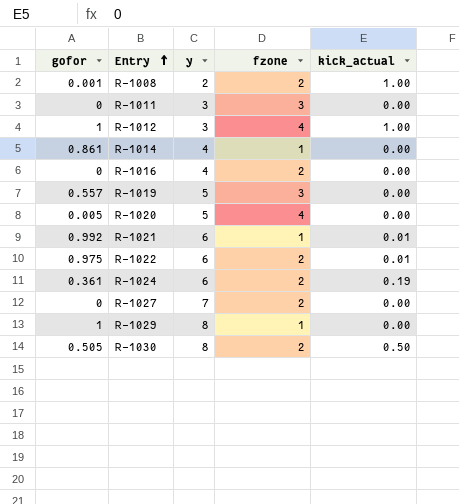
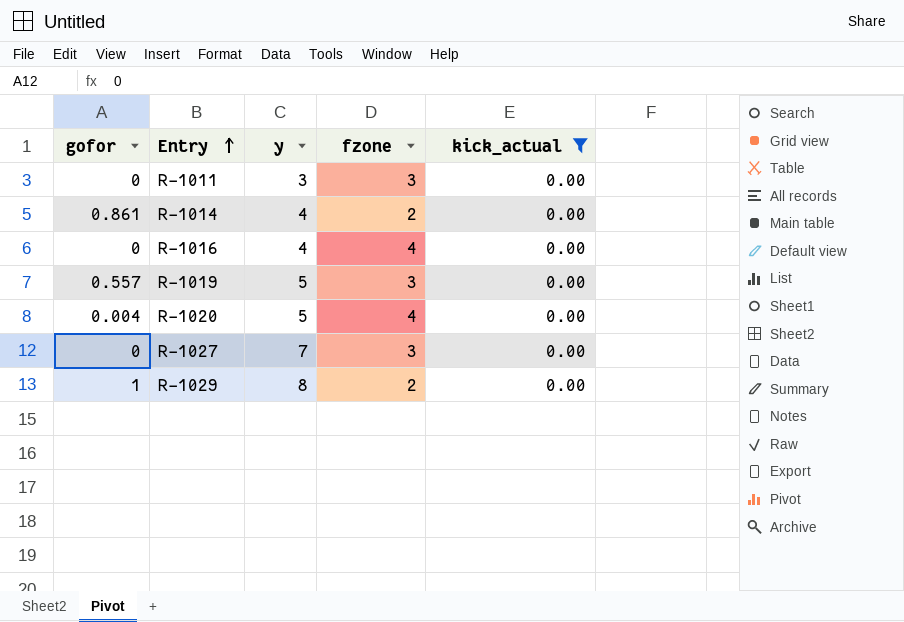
filter: none -> kick_actual = 0.00
R-1014 | fzone: 1 -> 2
R-1016 | fzone: 2 -> 4
R-1020 | gofor: 0.005 -> 0.004
R-1027 | fzone: 2 -> 3
R-1029 | fzone: 1 -> 2

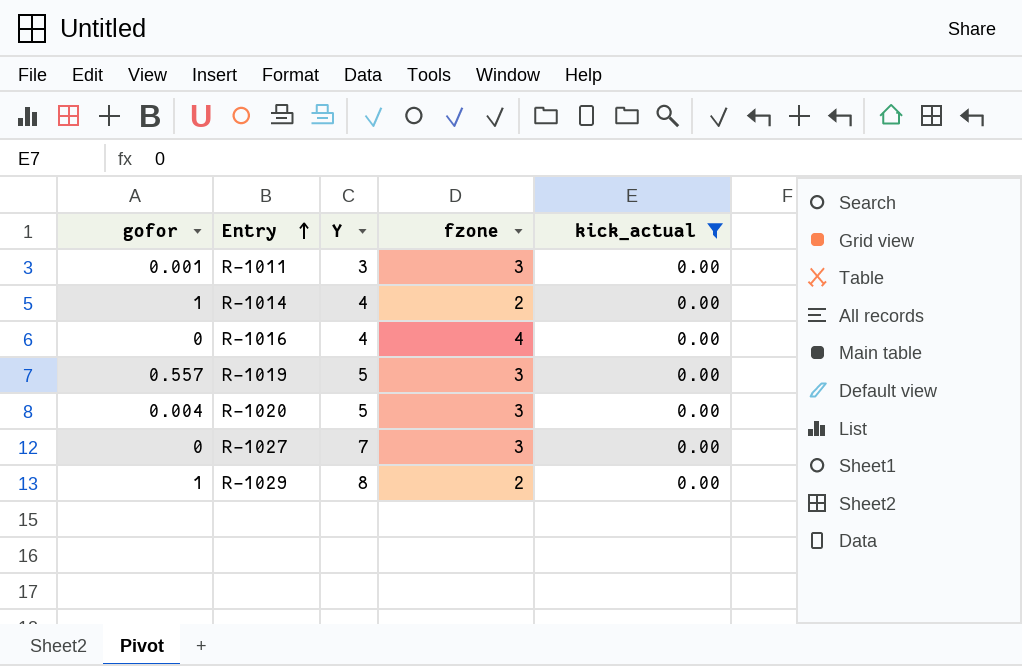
column name: y -> Y
R-1011 | gofor: 0 -> 0.001
R-1014 | gofor: 0.861 -> 1
R-1020 | fzone: 4 -> 3

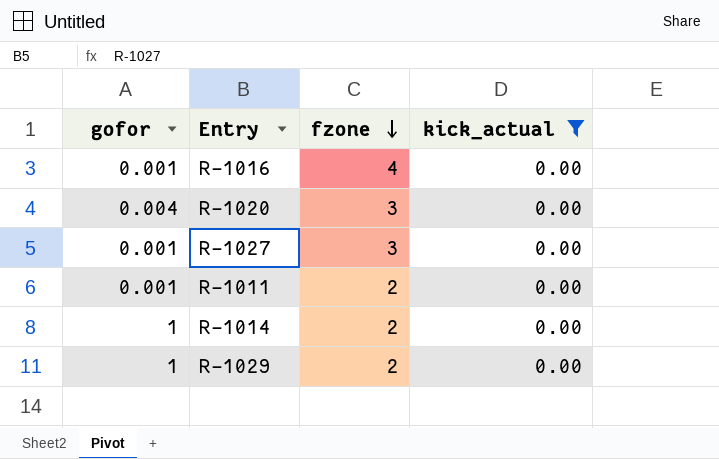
row order: Entry ascending -> fzone descending
column Y | position: 3 -> none
row R-1019: 0.557 | 5 | 3 | 0.00 -> none
R-1016 | gofor: 0 -> 0.001
R-1027 | gofor: 0 -> 0.001
R-1011 | fzone: 3 -> 2

